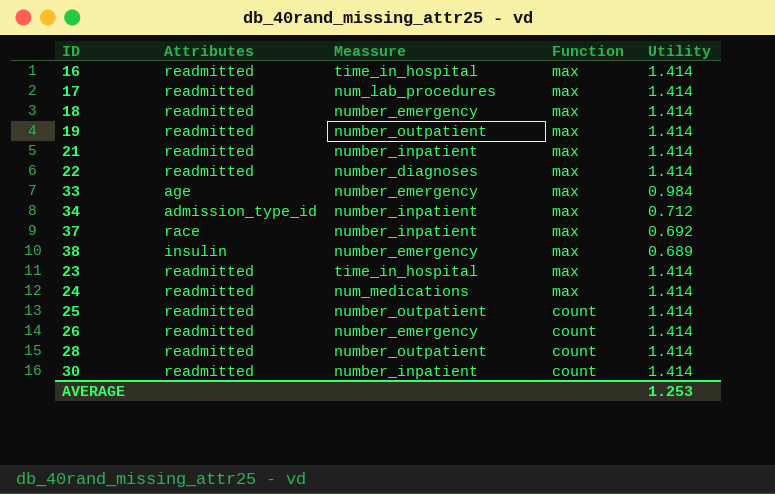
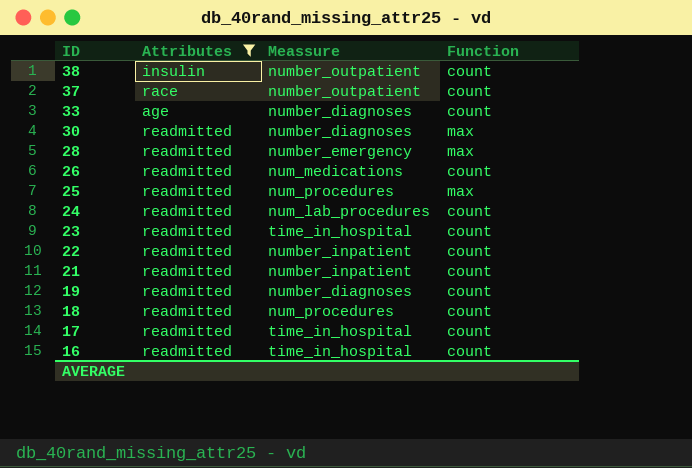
filter: none -> Attributes != admission_type_id
row order: Function descending -> ID descending
column Utility | position: 5 -> none
38 | Meassure: number_emergency -> number_outpatient
38 | Function: max -> count
37 | Meassure: number_inpatient -> number_outpatient
37 | Function: max -> count
33 | Meassure: number_emergency -> number_diagnoses
33 | Function: max -> count
30 | Meassure: number_inpatient -> number_diagnoses
30 | Function: count -> max
28 | Meassure: number_outpatient -> number_emergency
28 | Function: count -> max
26 | Meassure: number_emergency -> num_medications
25 | Meassure: number_outpatient -> num_procedures
25 | Function: count -> max
24 | Meassure: num_medications -> num_lab_procedures
24 | Function: max -> count
23 | Function: max -> count
22 | Meassure: number_diagnoses -> number_inpatient
22 | Function: max -> count
21 | Function: max -> count
19 | Meassure: number_outpatient -> number_diagnoses
19 | Function: max -> count
18 | Meassure: number_emergency -> num_procedures
18 | Function: max -> count
17 | Meassure: num_lab_procedures -> time_in_hospital
17 | Function: max -> count
16 | Function: max -> count

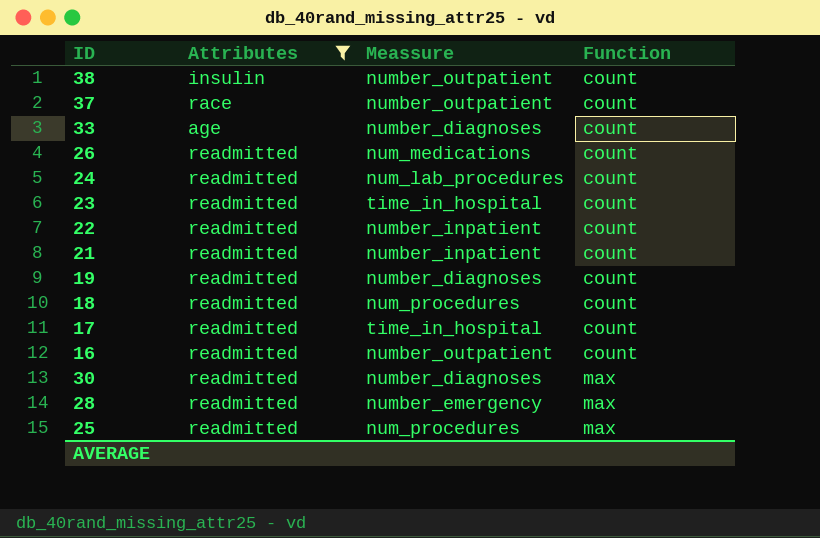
row order: ID descending -> Function ascending
16 | Meassure: time_in_hospital -> number_outpatient

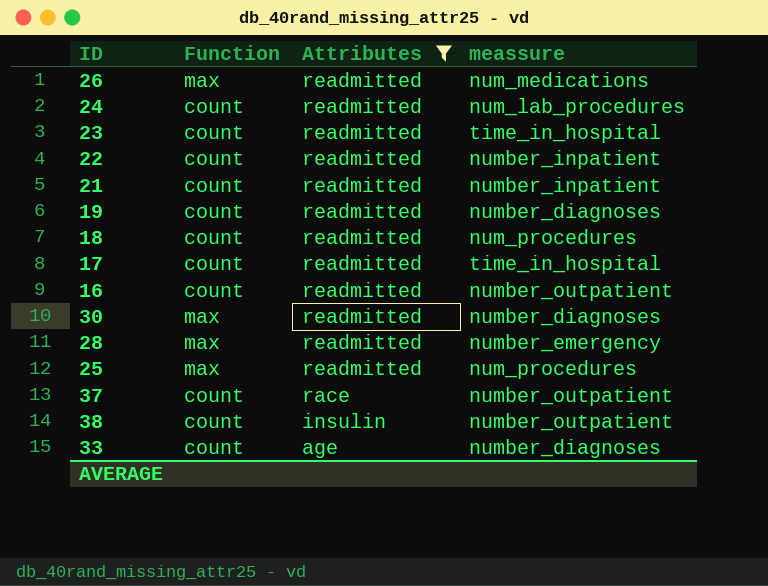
row order: Function ascending -> Attributes descending
column Function | position: 4 -> 2
column name: Meassure -> meassure
26 | Function: count -> max

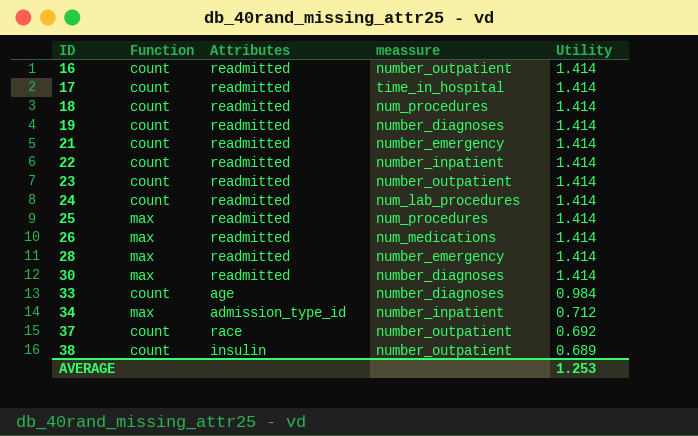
filter: Attributes != admission_type_id -> none
row order: Attributes descending -> ID ascending
column Utility | position: none -> 5
21 | meassure: number_inpatient -> number_emergency
23 | meassure: time_in_hospital -> number_outpatient

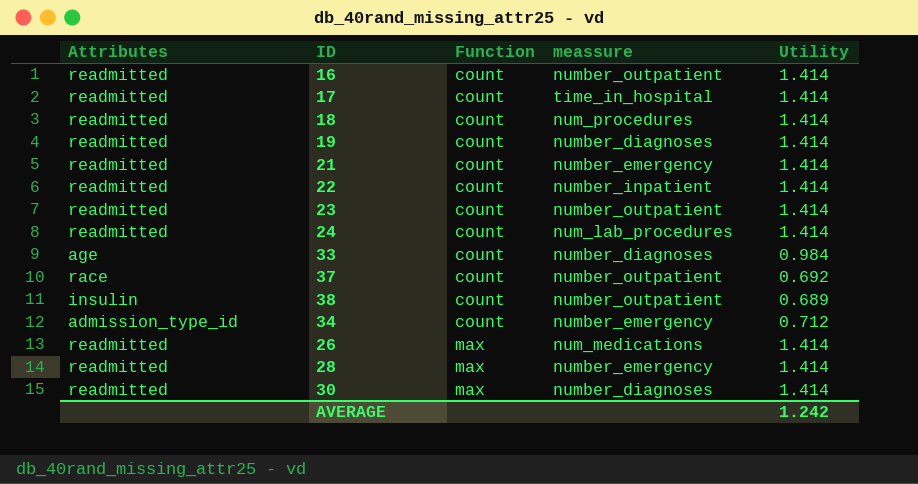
row order: ID ascending -> Function ascending
column Attributes | position: 3 -> 1
row 25: max | readmitted | num_procedures | 1.414 -> none
34 | Function: max -> count
34 | meassure: number_inpatient -> number_emergency
AVERAGE | Utility: 1.253 -> 1.242

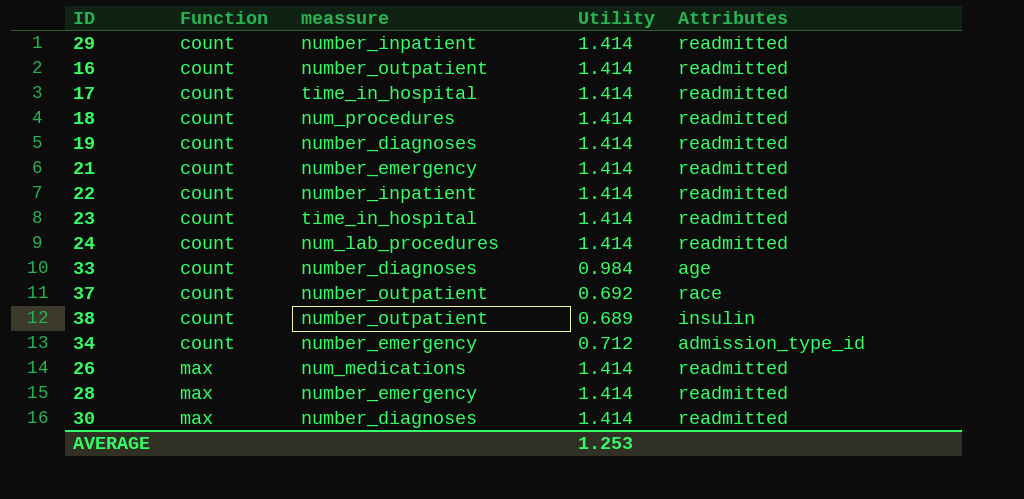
column Attributes | position: 1 -> 5
row 29: none -> count | number_inpatient | 1.414 | readmitted
23 | meassure: number_outpatient -> time_in_hospital
AVERAGE | Utility: 1.242 -> 1.253

